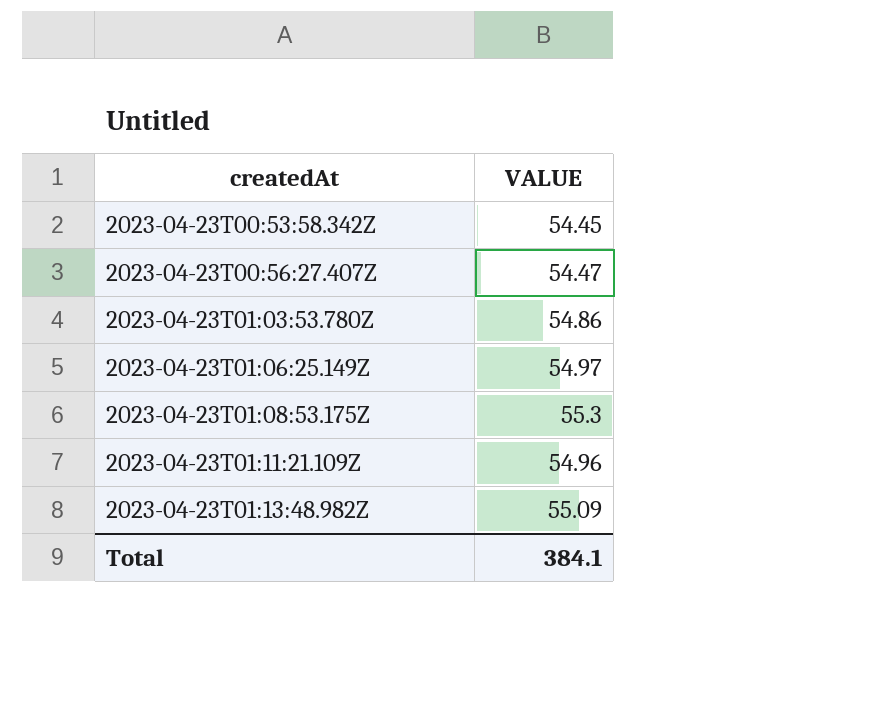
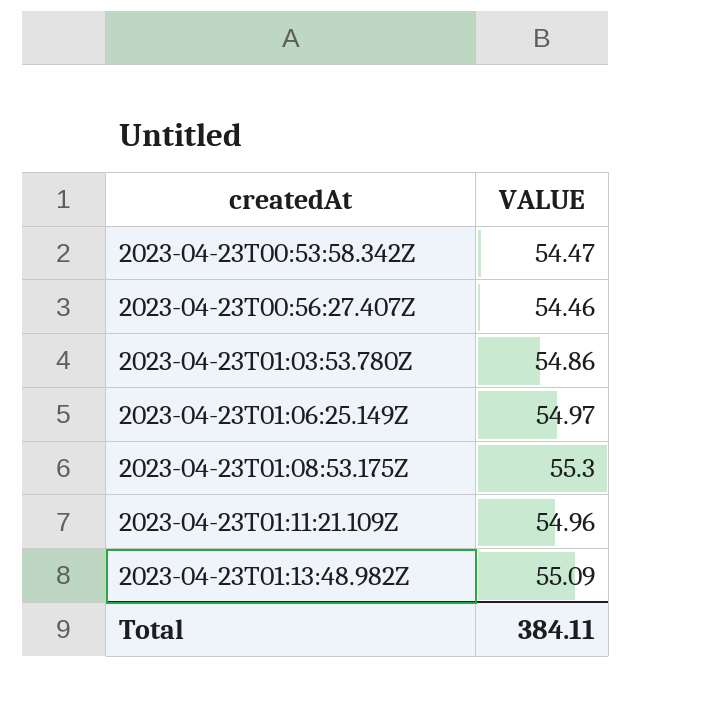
2023-04-23T00:53:58.342Z | VALUE: 54.45 -> 54.47
2023-04-23T00:56:27.407Z | VALUE: 54.47 -> 54.46
Total | VALUE: 384.1 -> 384.11

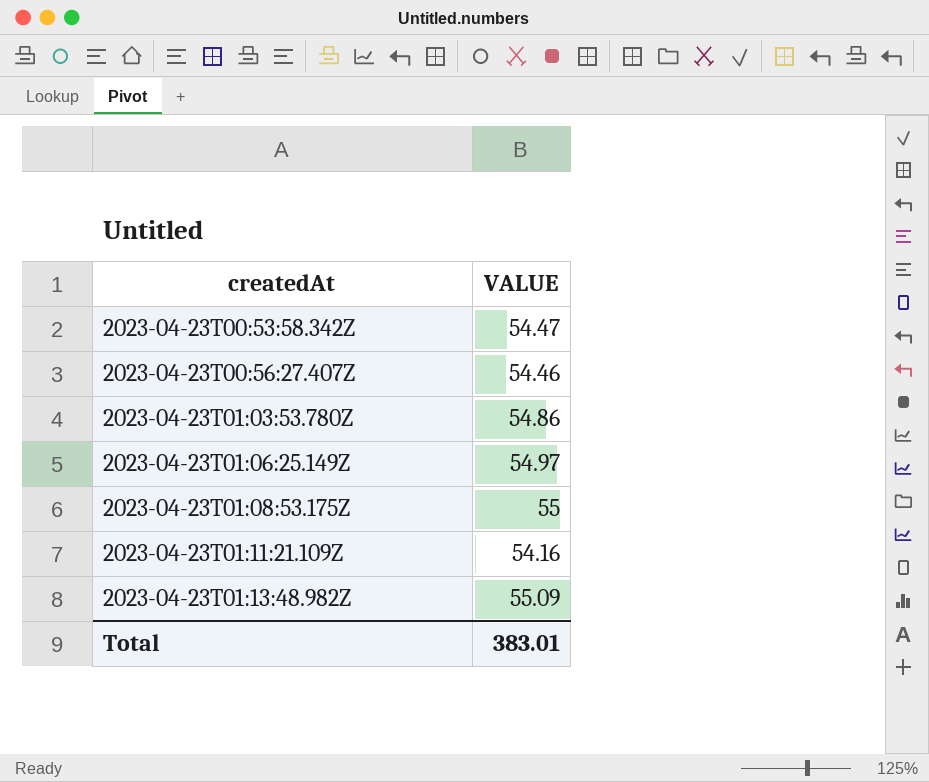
2023-04-23T01:08:53.175Z | VALUE: 55.3 -> 55
2023-04-23T01:11:21.109Z | VALUE: 54.96 -> 54.16
Total | VALUE: 384.11 -> 383.01

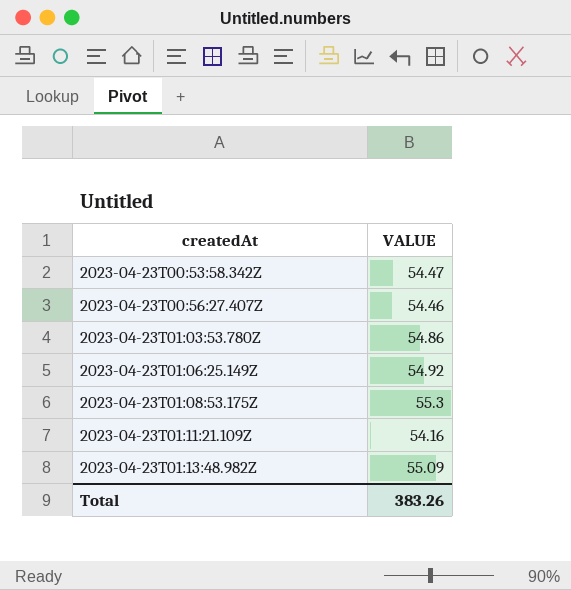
2023-04-23T01:06:25.149Z | VALUE: 54.97 -> 54.92
2023-04-23T01:08:53.175Z | VALUE: 55 -> 55.3
Total | VALUE: 383.01 -> 383.26

